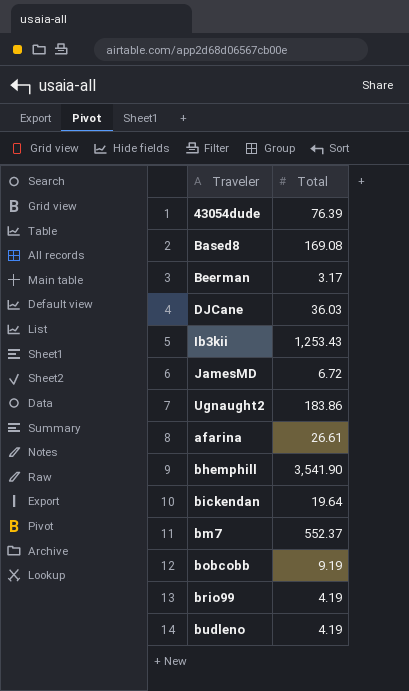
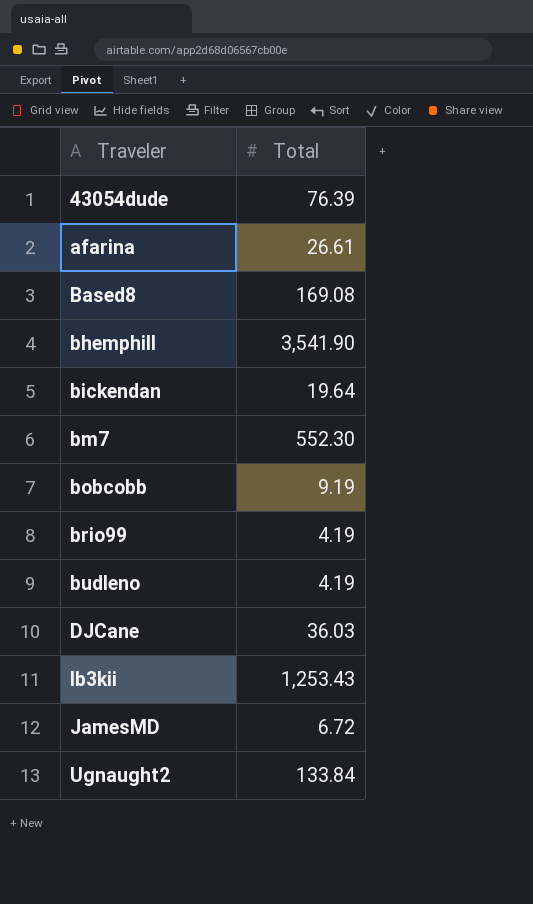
row order: none -> Traveler ascending
row Beerman: 3.17 -> none
bm7 | Total: 552.37 -> 552.30
Ugnaught2 | Total: 183.86 -> 133.84

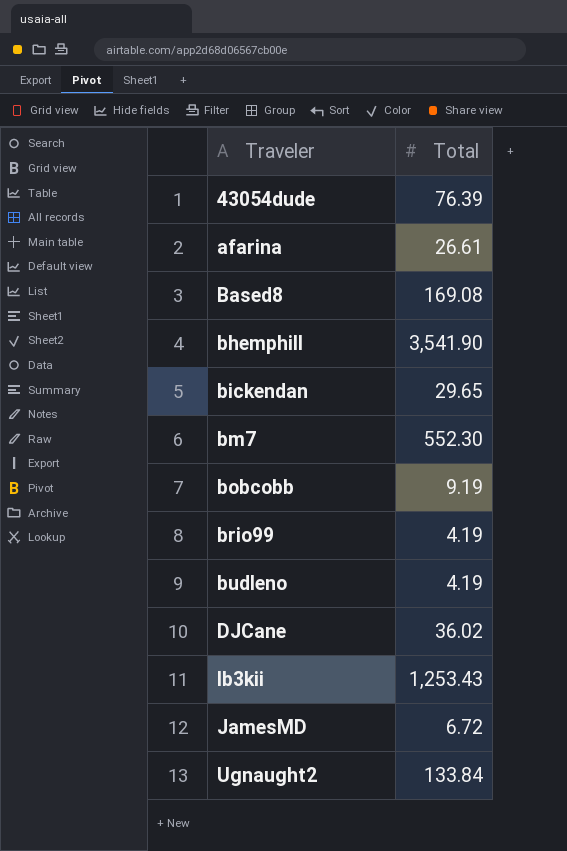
bickendan | Total: 19.64 -> 29.65
DJCane | Total: 36.03 -> 36.02

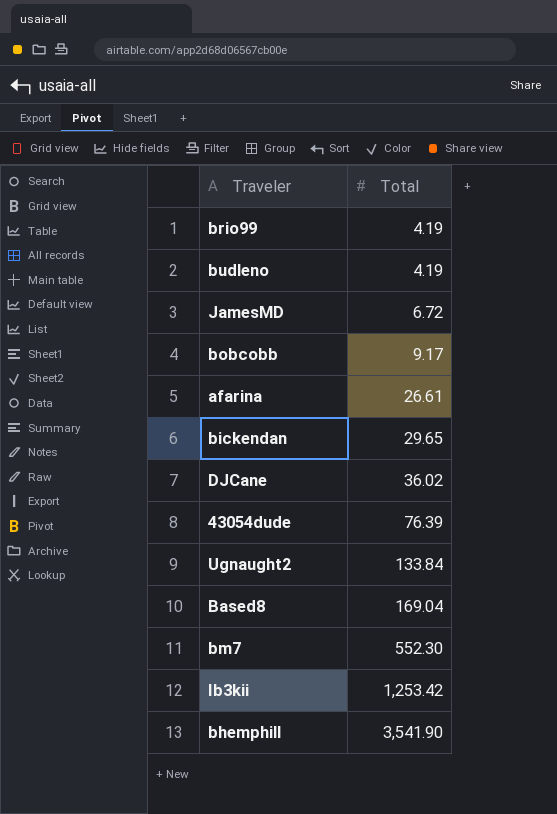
row order: Traveler ascending -> Total ascending
bobcobb | Total: 9.19 -> 9.17
Based8 | Total: 169.08 -> 169.04
Ib3kii | Total: 1,253.43 -> 1,253.42

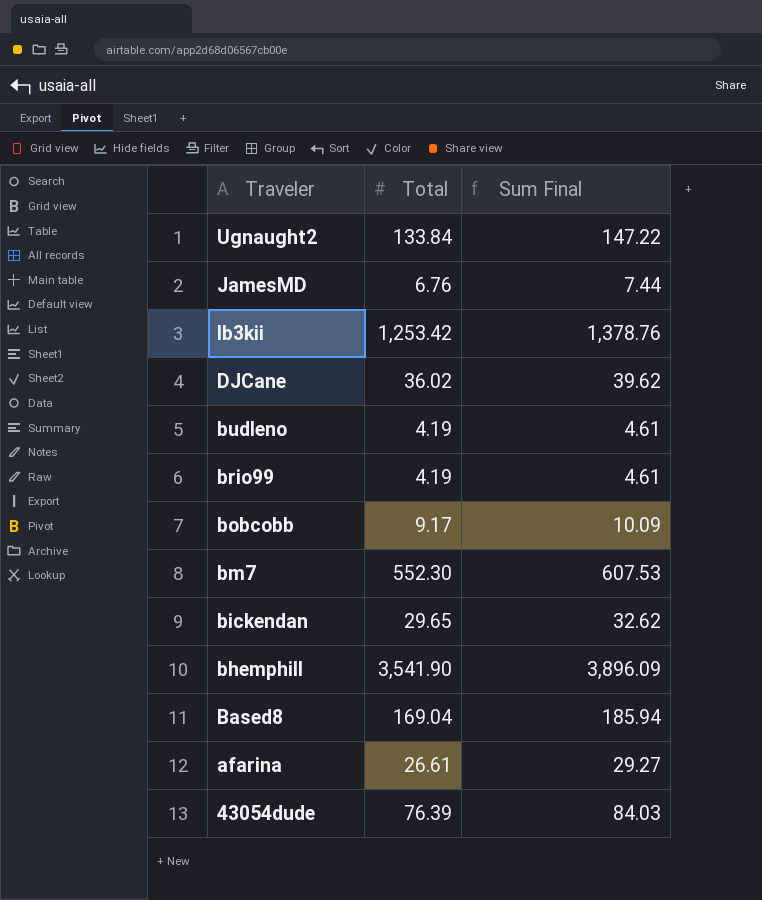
row order: Total ascending -> Traveler descending
column Sum Final | formula: none -> [Total] * 1.1
JamesMD | Total: 6.72 -> 6.76

